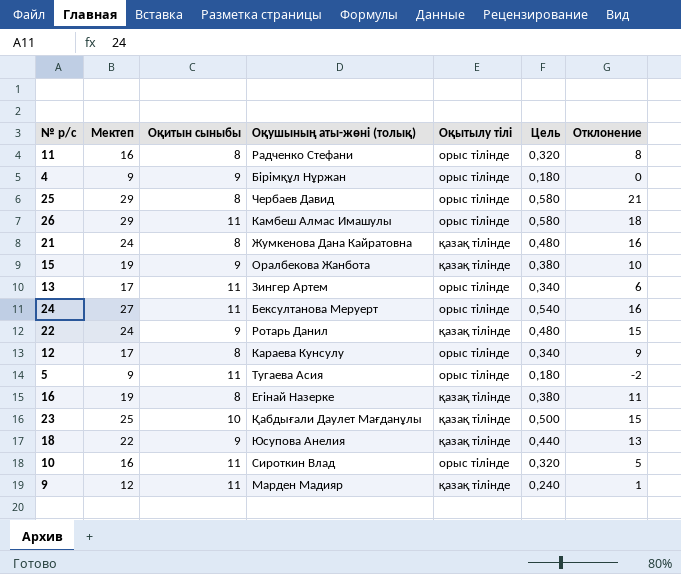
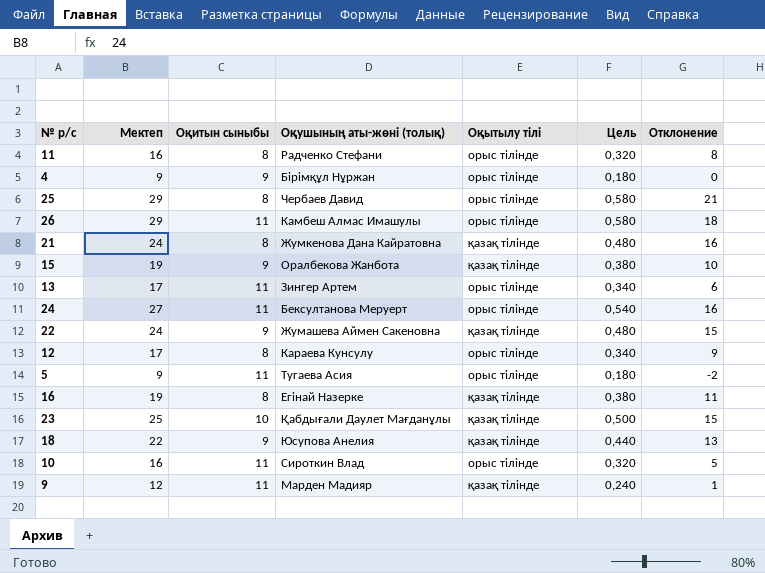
22 | Оқушының аты-жөні (толық): Ротарь Данил -> Жумашева Аймен Сакеновна

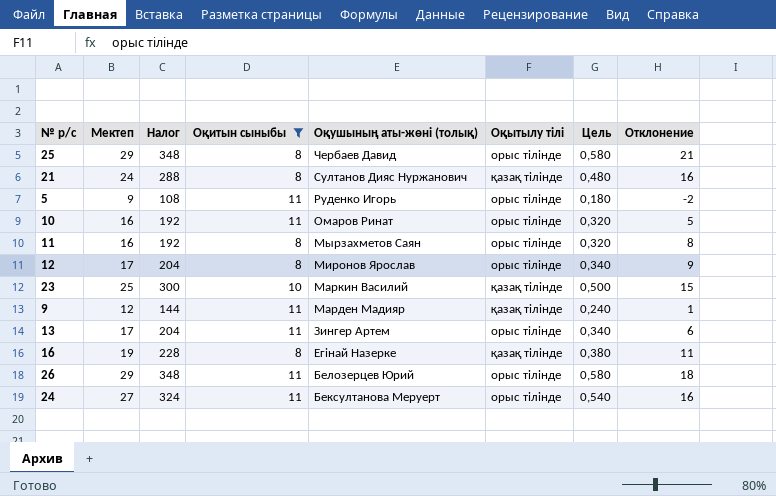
filter: none -> Оқитын сыныбы != 9
row order: none -> Оқушының аты-жөні (толық) descending
column Налог | formula: none -> [Мектеп] * 12
21 | Оқушының аты-жөні (толық): Жумкенова Дана Кайратовна -> Султанов Дияс Нуржанович
5 | Оқушының аты-жөні (толық): Тугаева Асия -> Руденко Игорь
10 | Оқушының аты-жөні (толық): Сироткин Влад -> Омаров Ринат
11 | Оқушының аты-жөні (толық): Радченко Стефани -> Мырзахметов Саян
12 | Оқушының аты-жөні (толық): Караева Кунсулу -> Миронов Ярослав
23 | Оқушының аты-жөні (толық): Қабдығали Даулет Мағданұлы -> Маркин Василий
26 | Оқушының аты-жөні (толық): Камбеш Алмас Имашулы -> Белозерцев Юрий

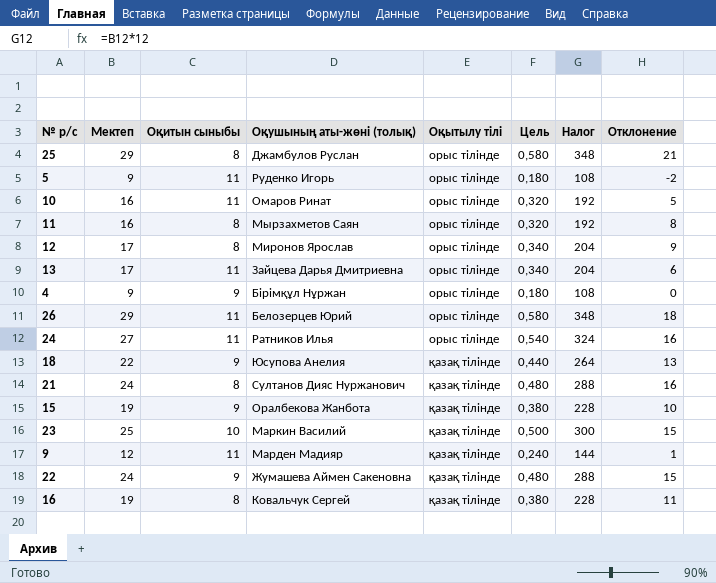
filter: Оқитын сыныбы != 9 -> none
row order: Оқушының аты-жөні (толық) descending -> Оқытылу тілі ascending
column Налог | position: 3 -> 7
25 | Оқушының аты-жөні (толық): Чербаев Давид -> Джамбулов Руслан
13 | Оқушының аты-жөні (толық): Зингер Артем -> Зайцева Дарья Дмитриевна
24 | Оқушының аты-жөні (толық): Бексултанова Меруерт -> Ратников Илья
16 | Оқушының аты-жөні (толық): Егінай Назерке -> Ковальчук Сергей

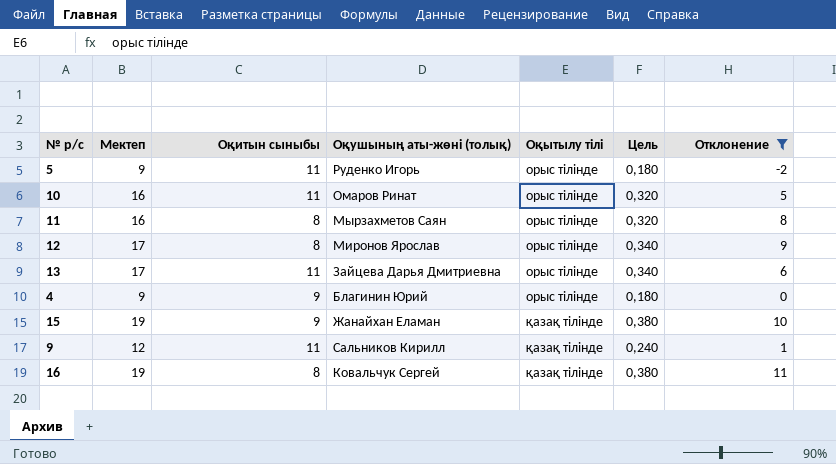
filter: none -> Отклонение <= 11
column Налог | formula: [Мектеп] * 12 -> none
4 | Оқушының аты-жөні (толық): Бірімқұл Нұржан -> Благинин Юрий
15 | Оқушының аты-жөні (толық): Оралбекова Жанбота -> Жанайхан Еламан
9 | Оқушының аты-жөні (толық): Марден Мадияр -> Сальников Кирилл

